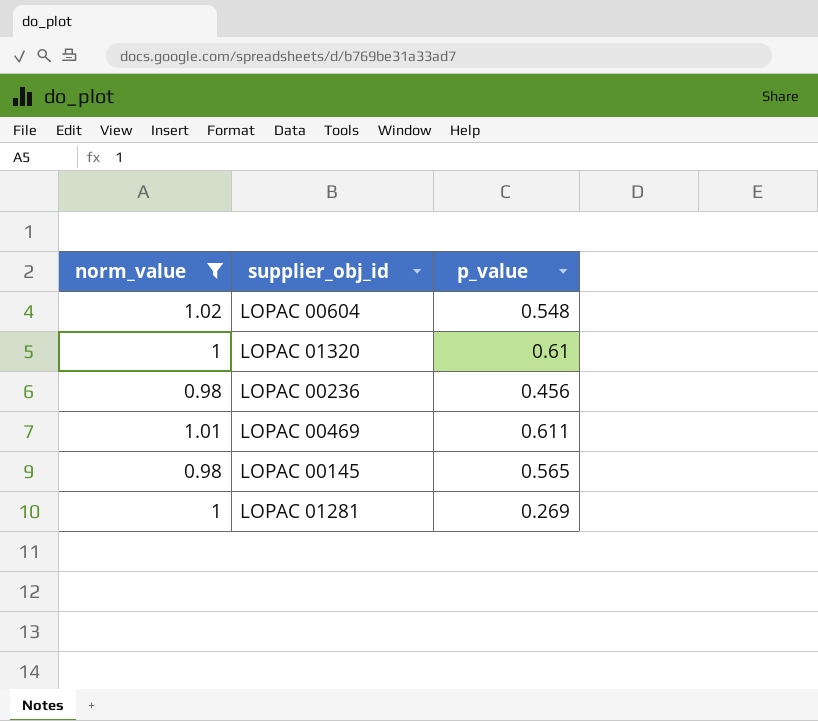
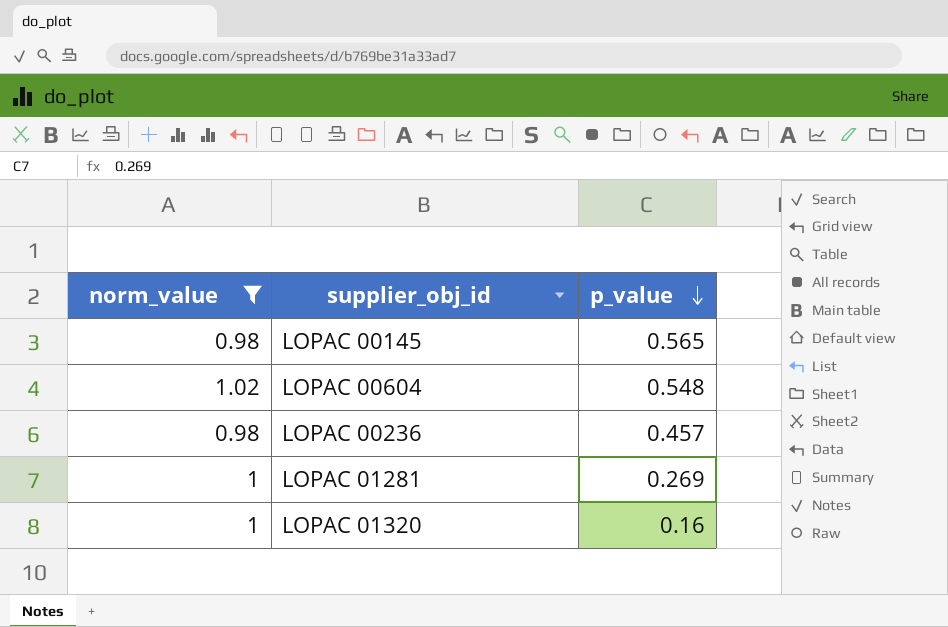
row order: none -> p_value descending
row LOPAC 00469: 1.01 | 0.611 -> none
LOPAC 00236 | p_value: 0.456 -> 0.457
LOPAC 01320 | p_value: 0.61 -> 0.16

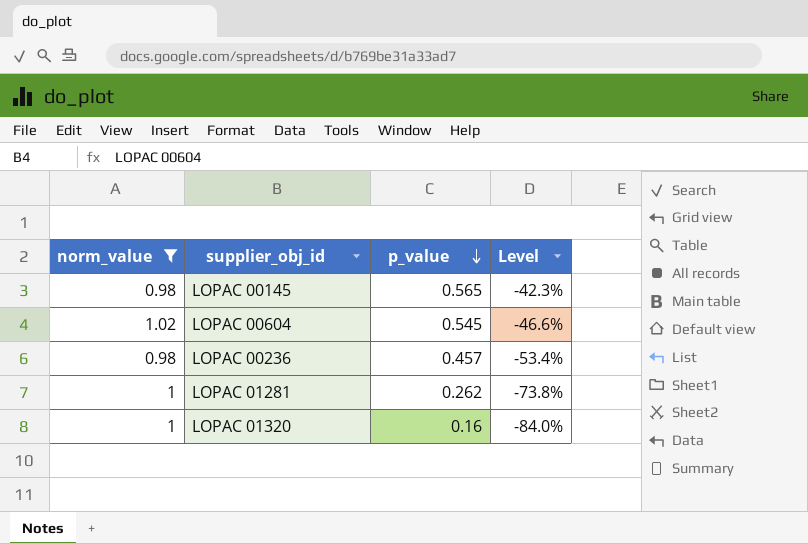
column Level | formula: none -> ([p_value] - [norm_value]) / [norm_value]
LOPAC 00604 | p_value: 0.548 -> 0.545
LOPAC 01281 | p_value: 0.269 -> 0.262

